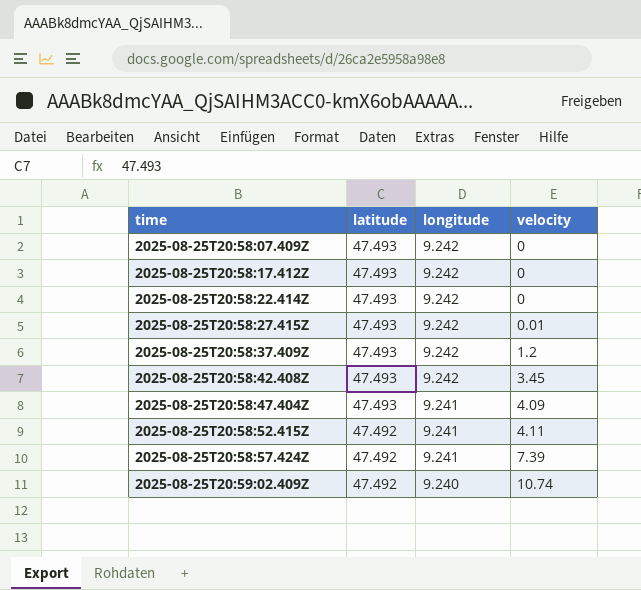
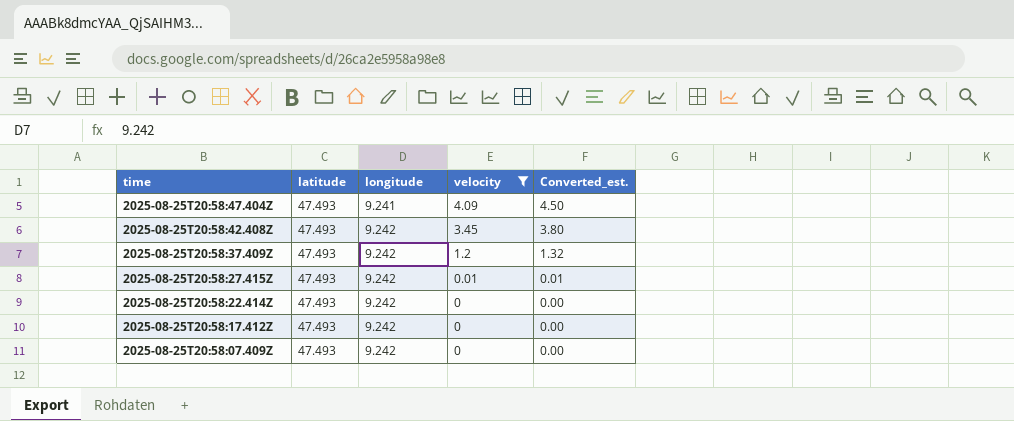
filter: none -> velocity <= 4.09
row order: time ascending -> time descending
column Converted_est. | formula: none -> [velocity] * 1.1

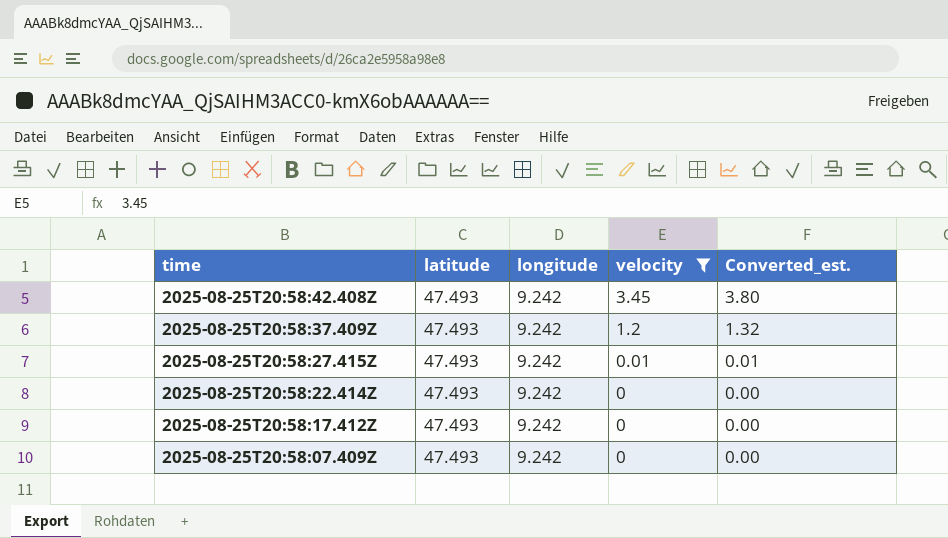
row 2025-08-25T20:58:47.404Z: 47.493 | 9.241 | 4.09 | 4.50 -> none

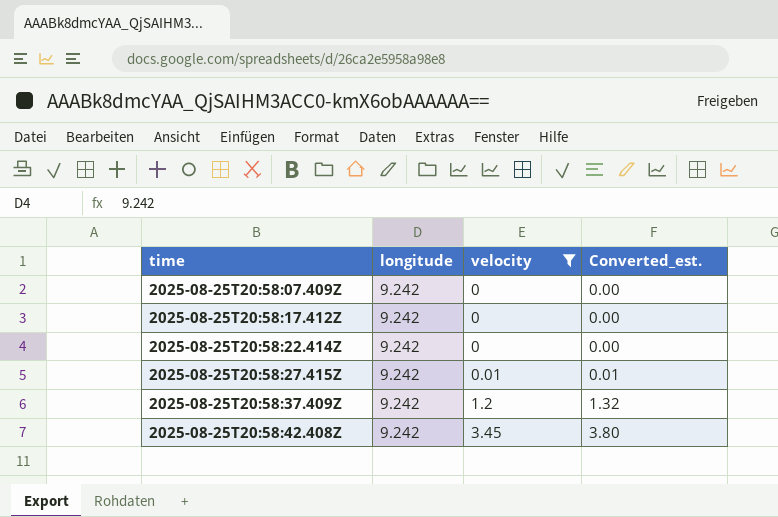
row order: time descending -> time ascending
column latitude | position: 2 -> none

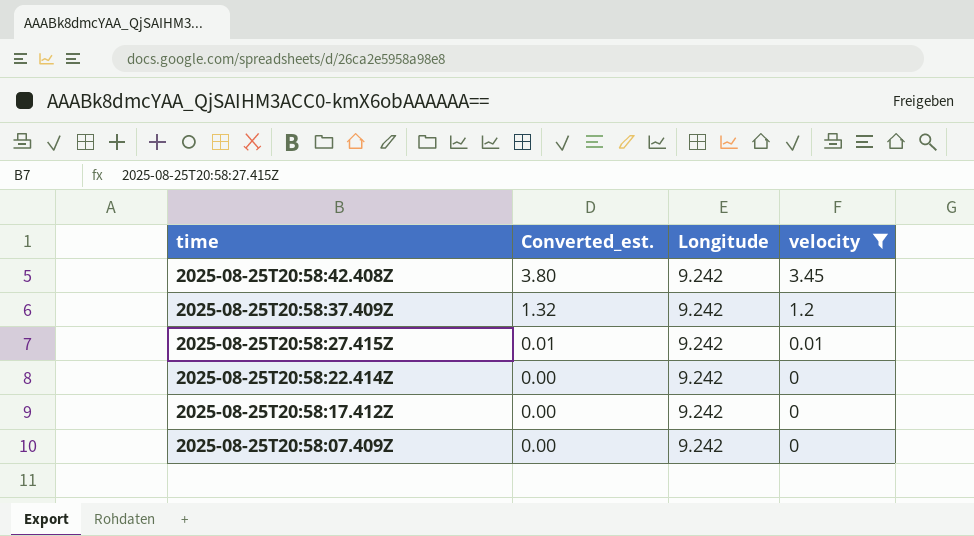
row order: time ascending -> time descending
column Converted_est. | position: 4 -> 2
column name: longitude -> Longitude

